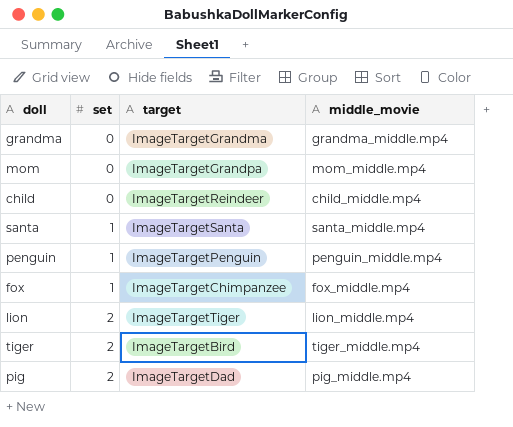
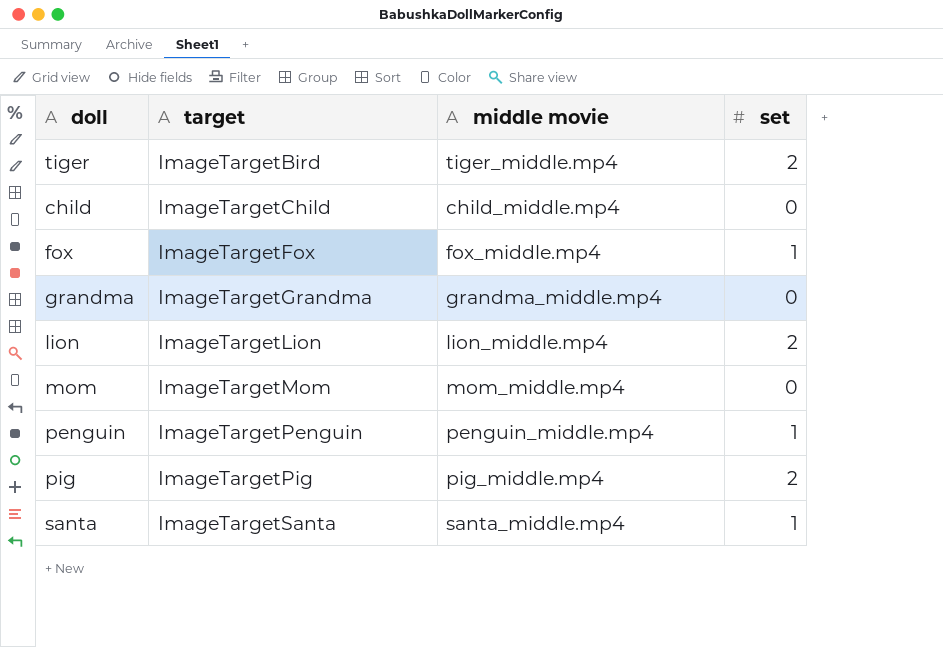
row order: set ascending -> target ascending
column name: middle_movie -> middle movie
column set | position: 2 -> 4
child | target: ImageTargetReindeer -> ImageTargetChild
fox | target: ImageTargetChimpanzee -> ImageTargetFox
lion | target: ImageTargetTiger -> ImageTargetLion
mom | target: ImageTargetGrandpa -> ImageTargetMom
pig | target: ImageTargetDad -> ImageTargetPig

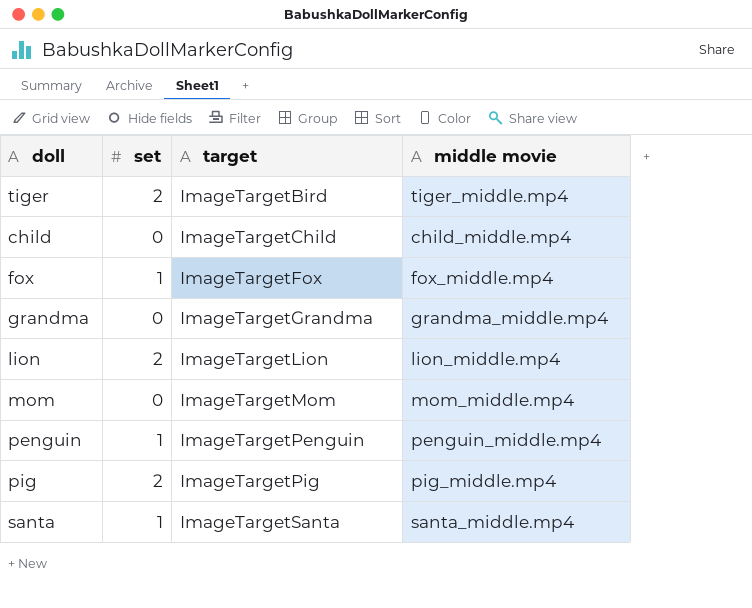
column set | position: 4 -> 2

